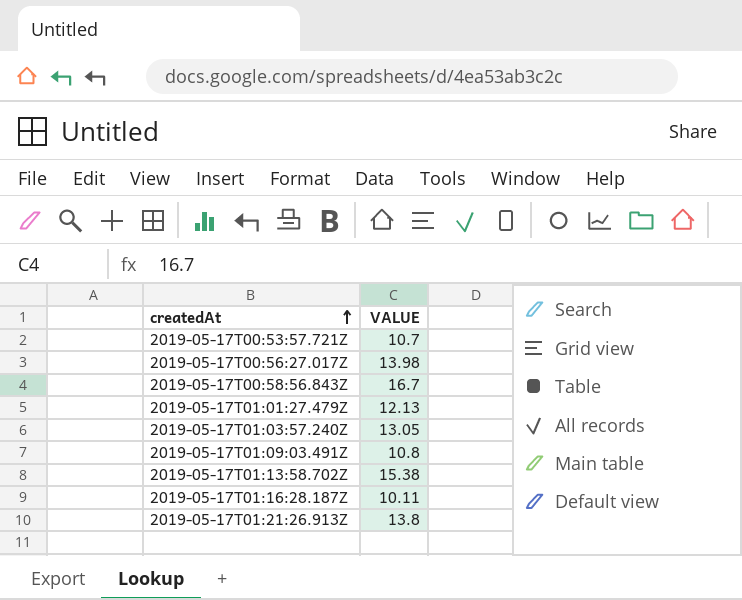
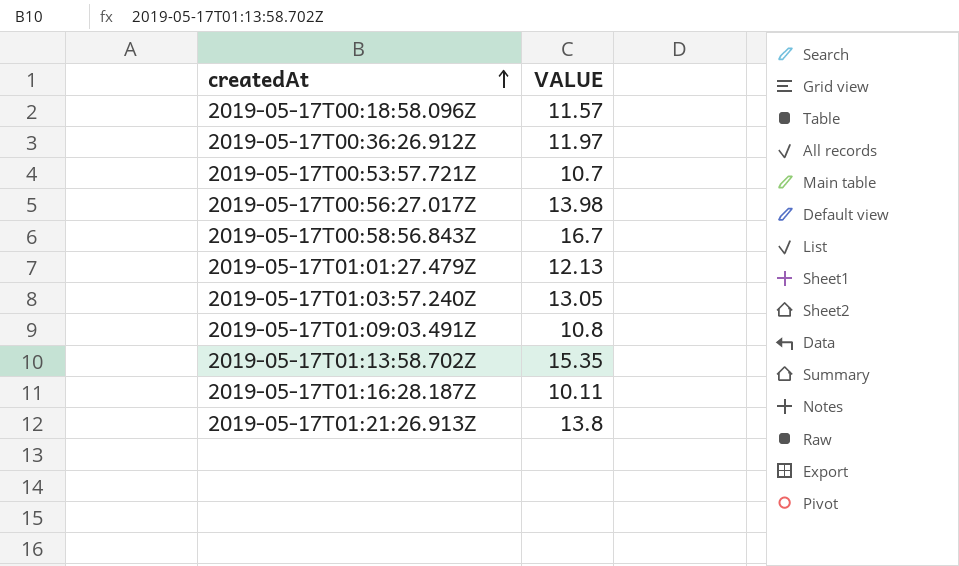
row 2019-05-17T00:18:58.096Z: none -> 11.57
row 2019-05-17T00:36:26.912Z: none -> 11.97
2019-05-17T01:13:58.702Z | VALUE: 15.38 -> 15.35

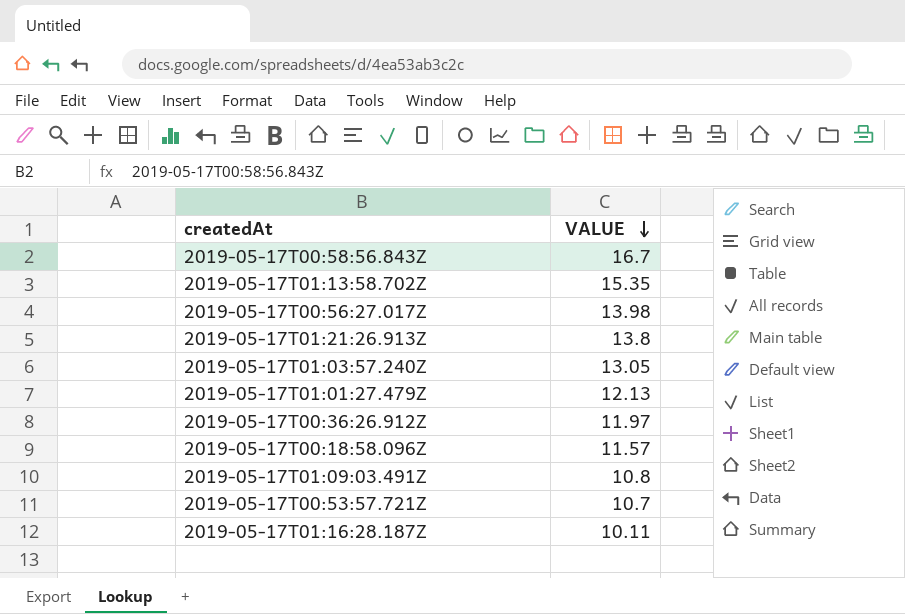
row order: createdAt ascending -> VALUE descending

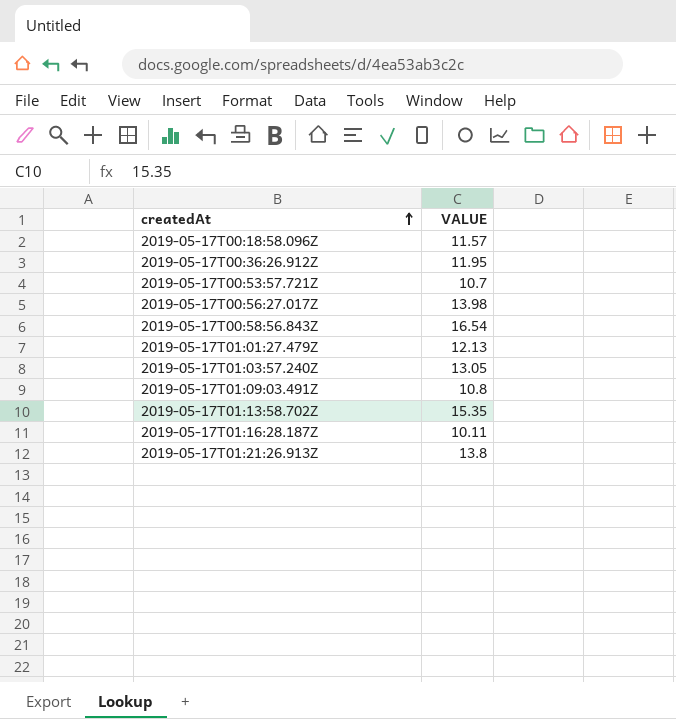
row order: VALUE descending -> createdAt ascending
2019-05-17T00:36:26.912Z | VALUE: 11.97 -> 11.95
2019-05-17T00:58:56.843Z | VALUE: 16.7 -> 16.54

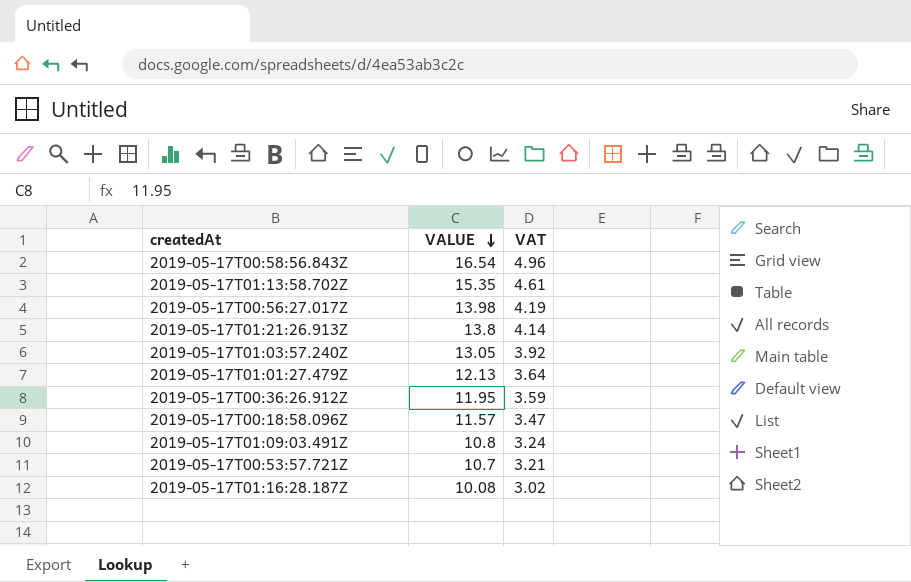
row order: createdAt ascending -> VALUE descending
column VAT | formula: none -> [VALUE] * 0.3
2019-05-17T01:16:28.187Z | VALUE: 10.11 -> 10.08

